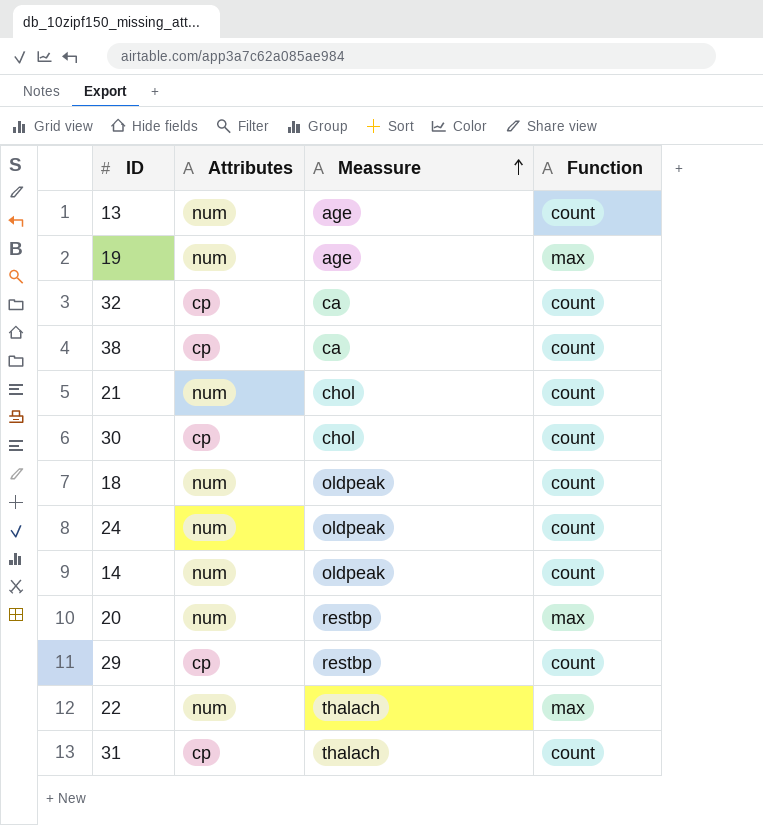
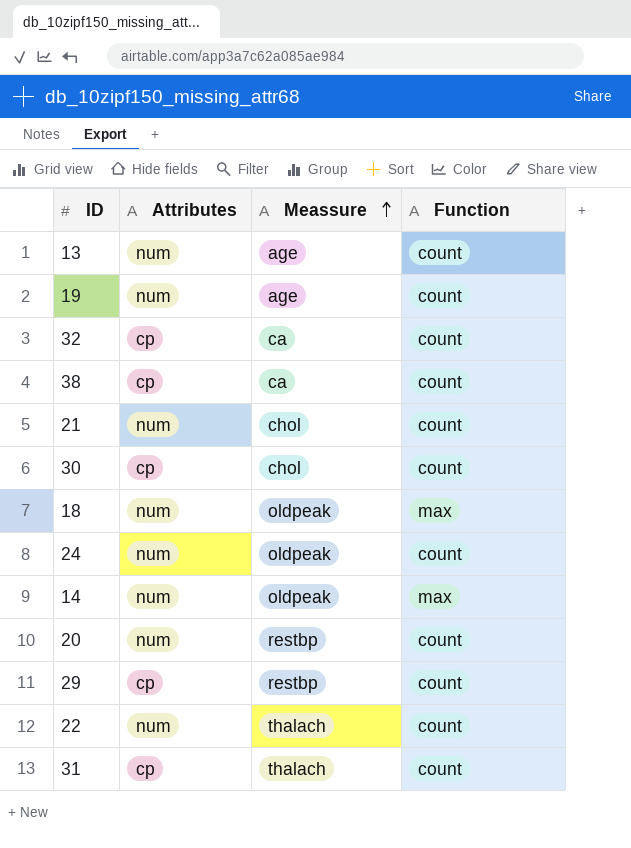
19 | Function: max -> count
18 | Function: count -> max
14 | Function: count -> max
20 | Function: max -> count
22 | Function: max -> count

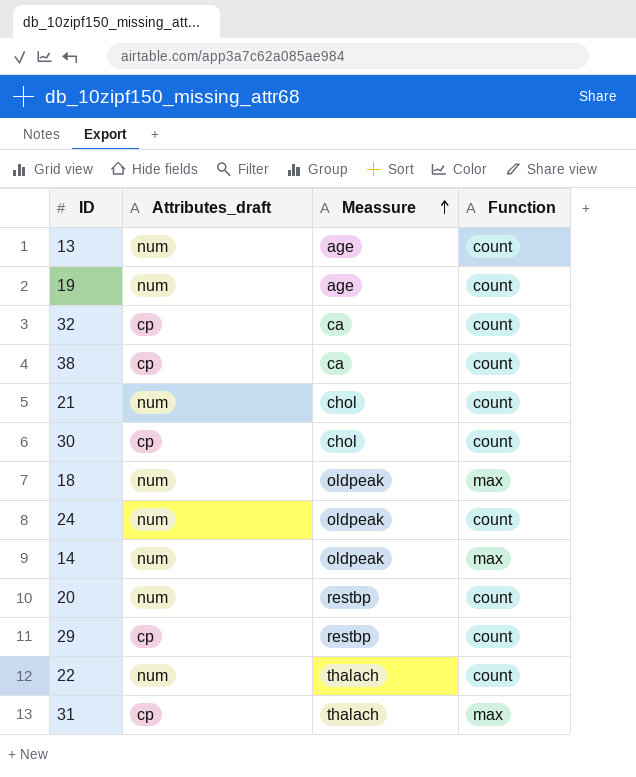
column name: Attributes -> Attributes_draft
31 | Function: count -> max

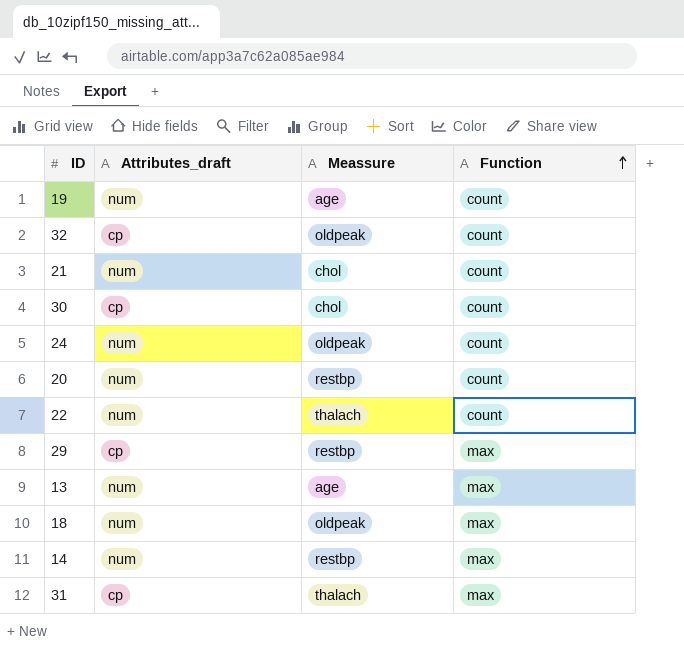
row order: Meassure ascending -> Function ascending
row 38: cp | ca | count -> none
32 | Meassure: ca -> oldpeak
29 | Function: count -> max
13 | Function: count -> max
14 | Meassure: oldpeak -> restbp

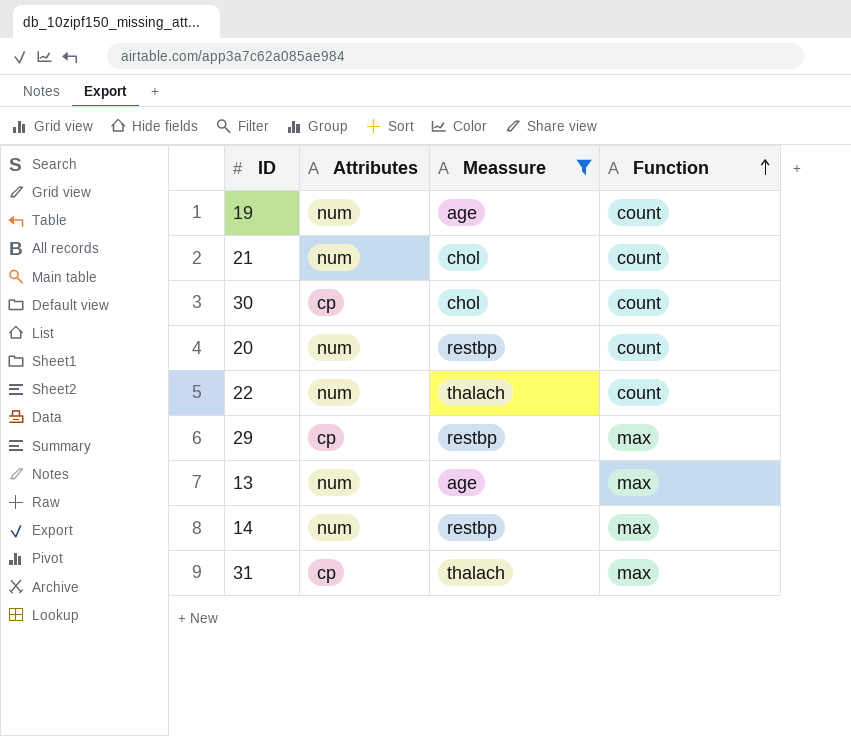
filter: none -> Meassure != oldpeak
column name: Attributes_draft -> Attributes

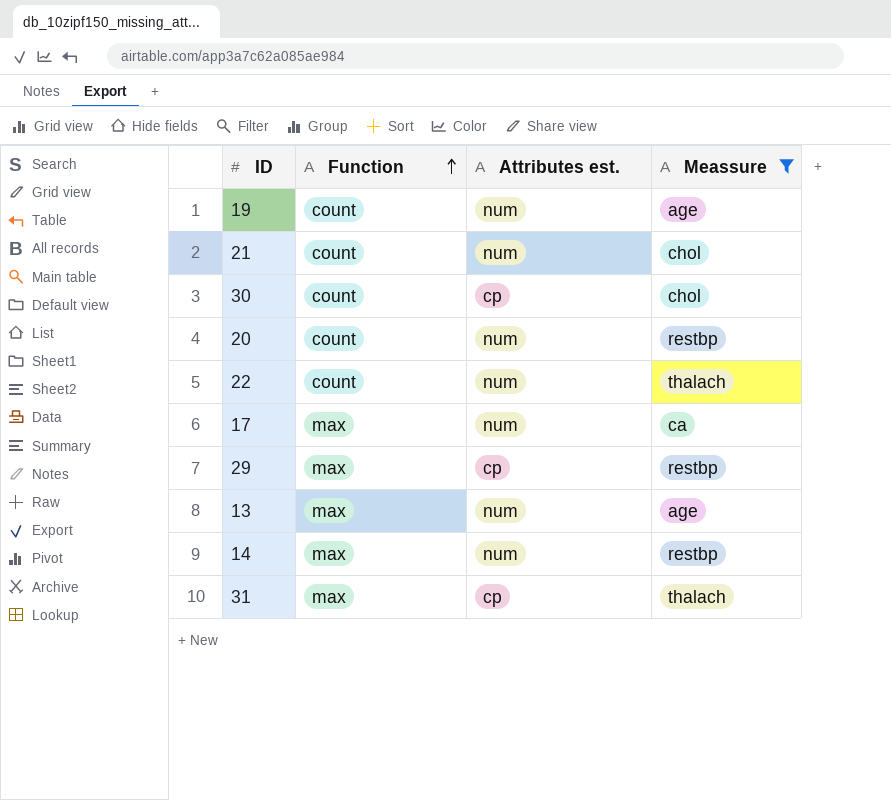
column Function | position: 4 -> 2
column name: Attributes -> Attributes est.
row 17: none -> max | num | ca

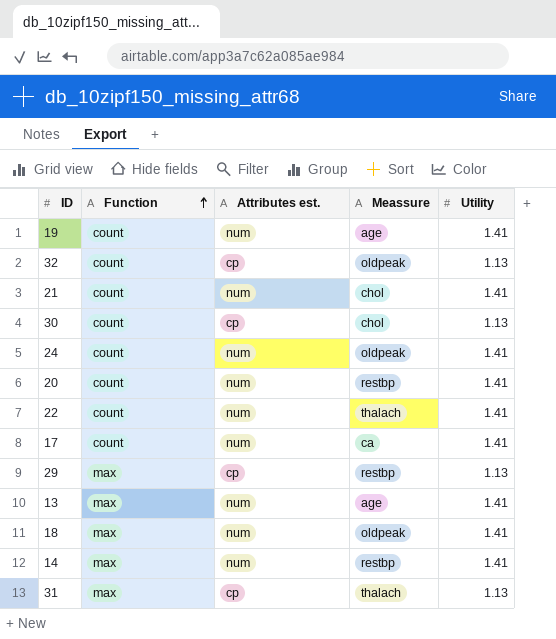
filter: Meassure != oldpeak -> none
column Utility | position: none -> 5
17 | Function: max -> count

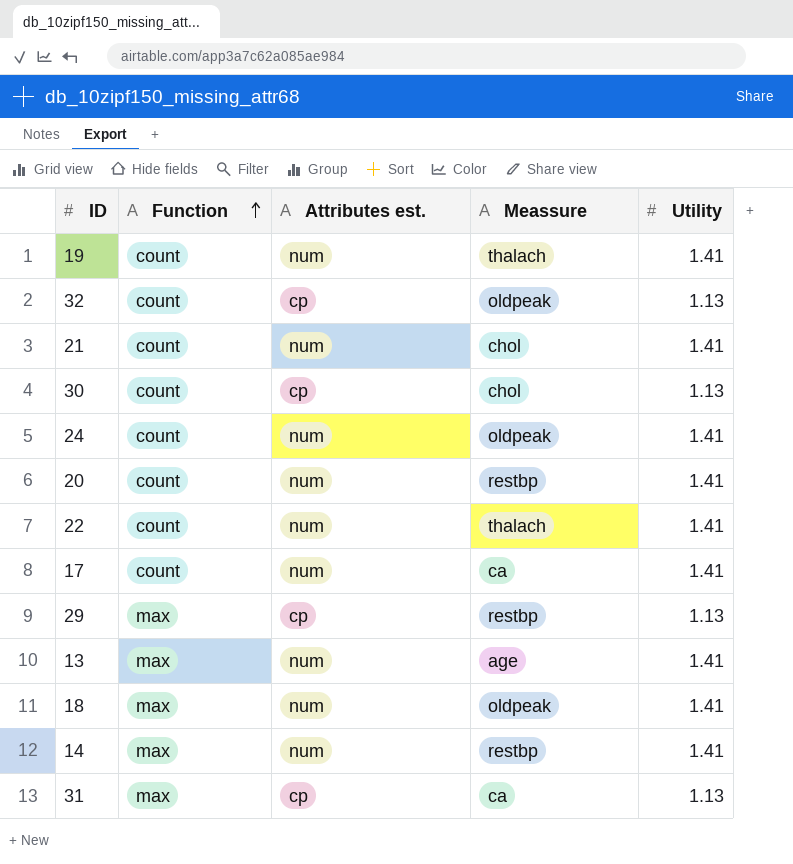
19 | Meassure: age -> thalach
31 | Meassure: thalach -> ca

